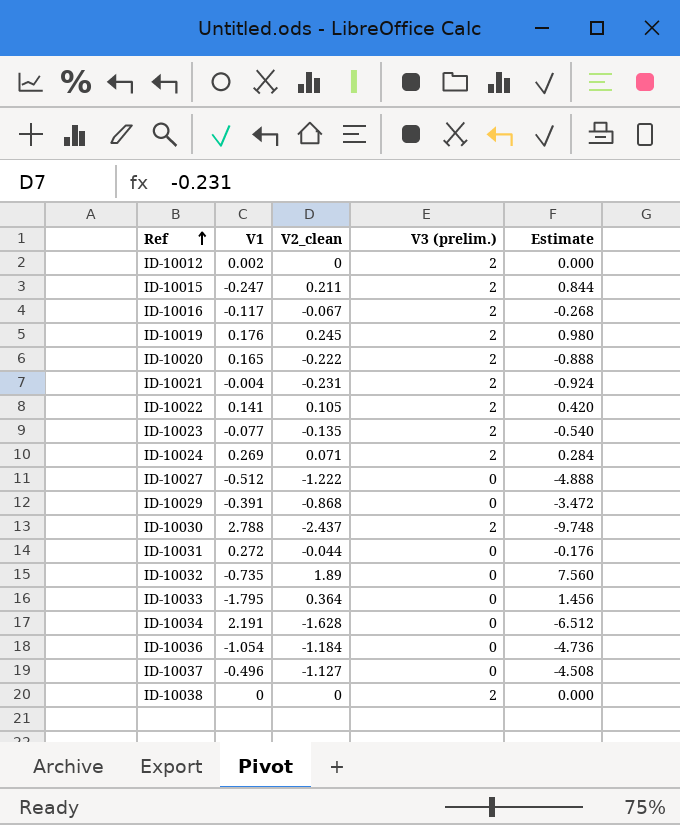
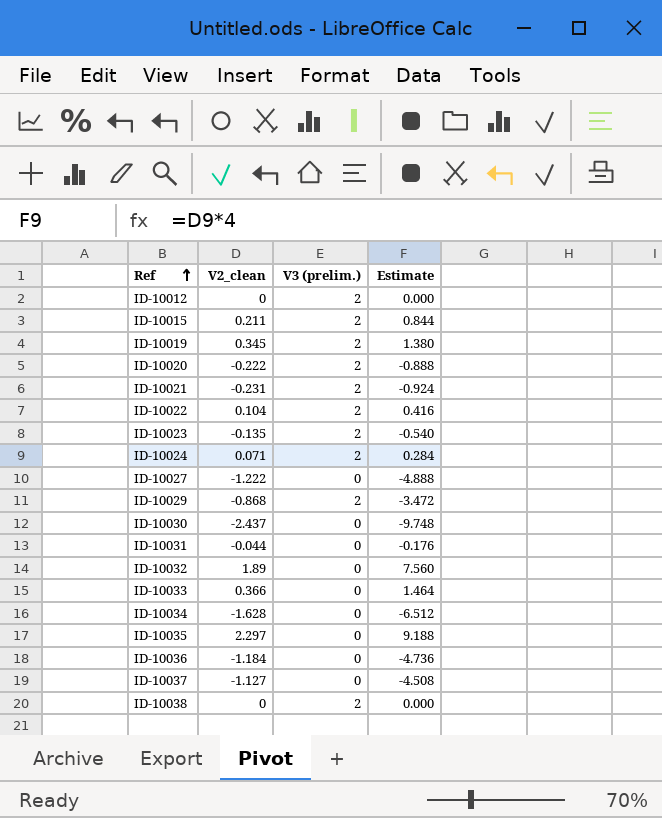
column V1 | position: 2 -> none
row ID-10016: -0.117 | -0.067 | 2 | -0.268 -> none
ID-10019 | V2_clean: 0.245 -> 0.345
ID-10019 | Estimate: 0.980 -> 1.380
ID-10022 | V2_clean: 0.105 -> 0.104
ID-10022 | Estimate: 0.420 -> 0.416
ID-10029 | V3 (prelim.): 0 -> 2
ID-10030 | V3 (prelim.): 2 -> 0
ID-10033 | V2_clean: 0.364 -> 0.366
ID-10033 | Estimate: 1.456 -> 1.464
row ID-10035: none -> 2.297 | 0 | 9.188

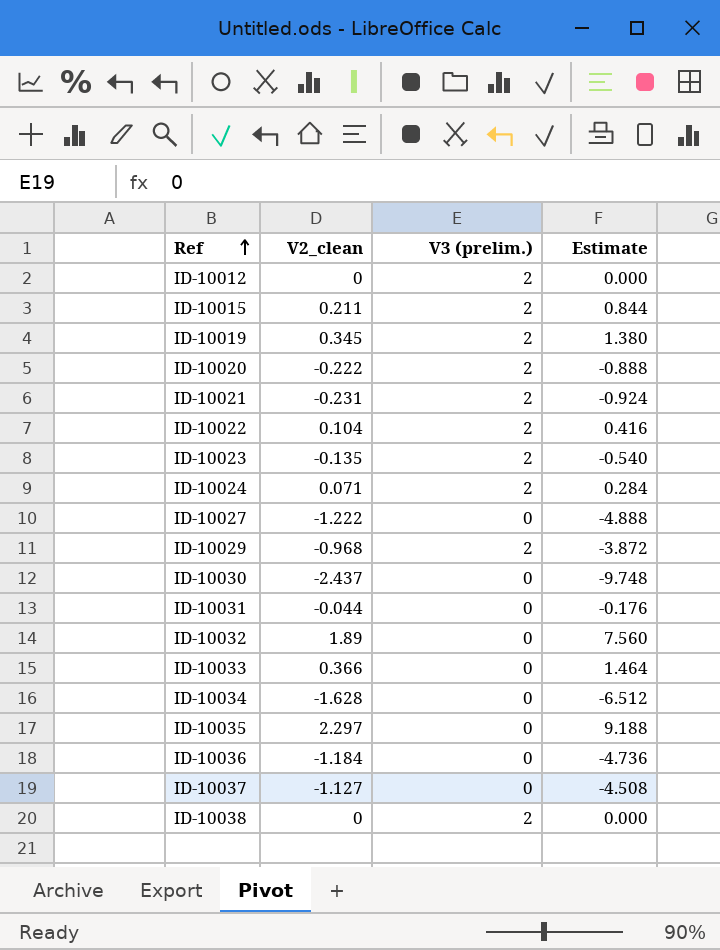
ID-10029 | V2_clean: -0.868 -> -0.968
ID-10029 | Estimate: -3.472 -> -3.872

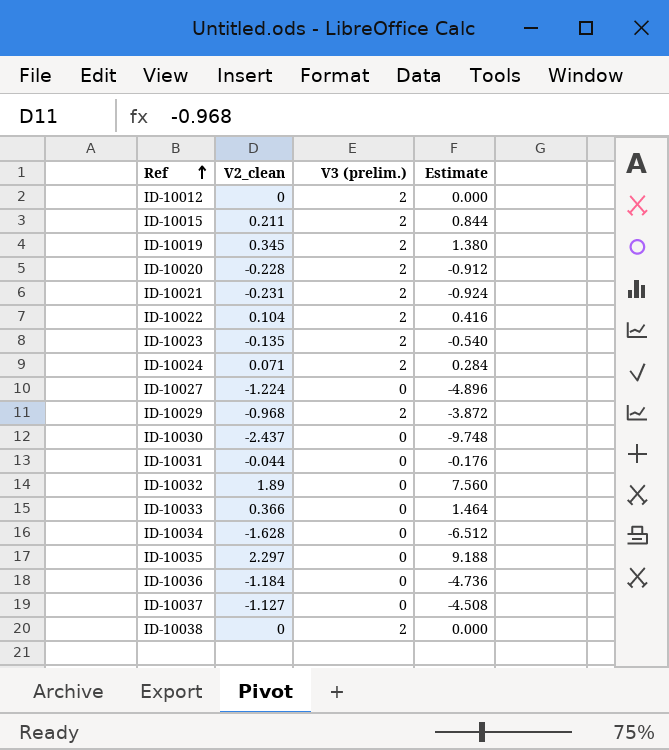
ID-10020 | V2_clean: -0.222 -> -0.228
ID-10020 | Estimate: -0.888 -> -0.912
ID-10027 | V2_clean: -1.222 -> -1.224
ID-10027 | Estimate: -4.888 -> -4.896

